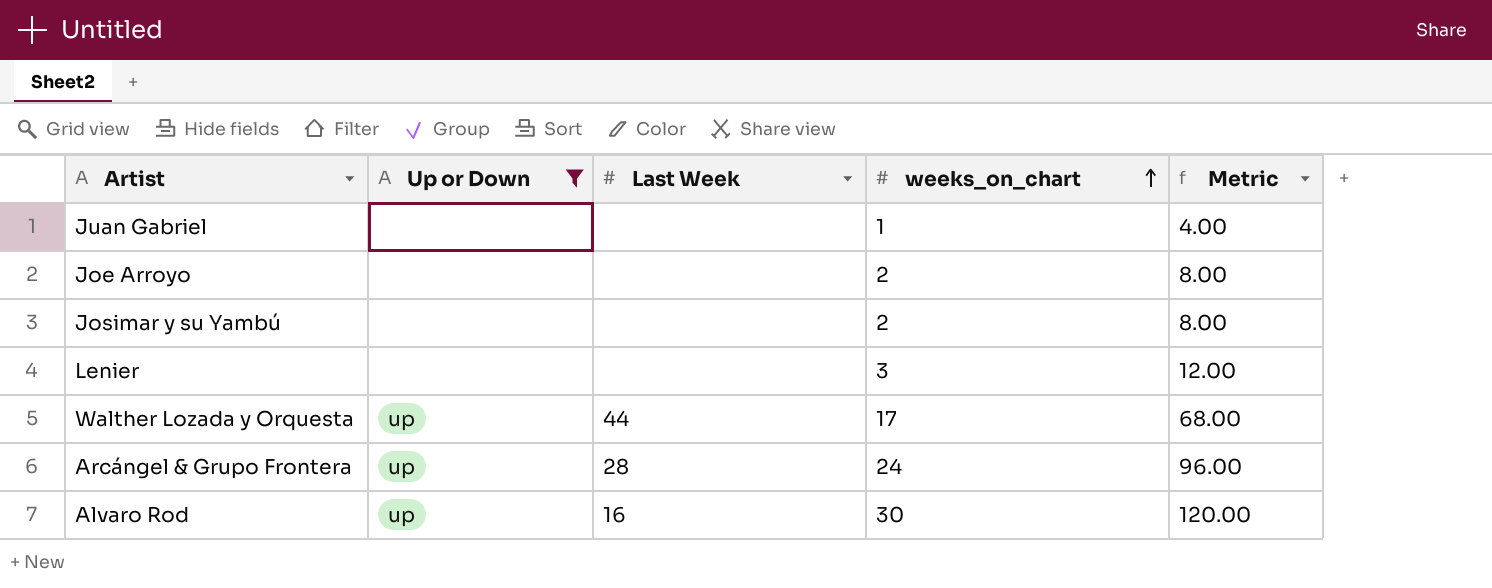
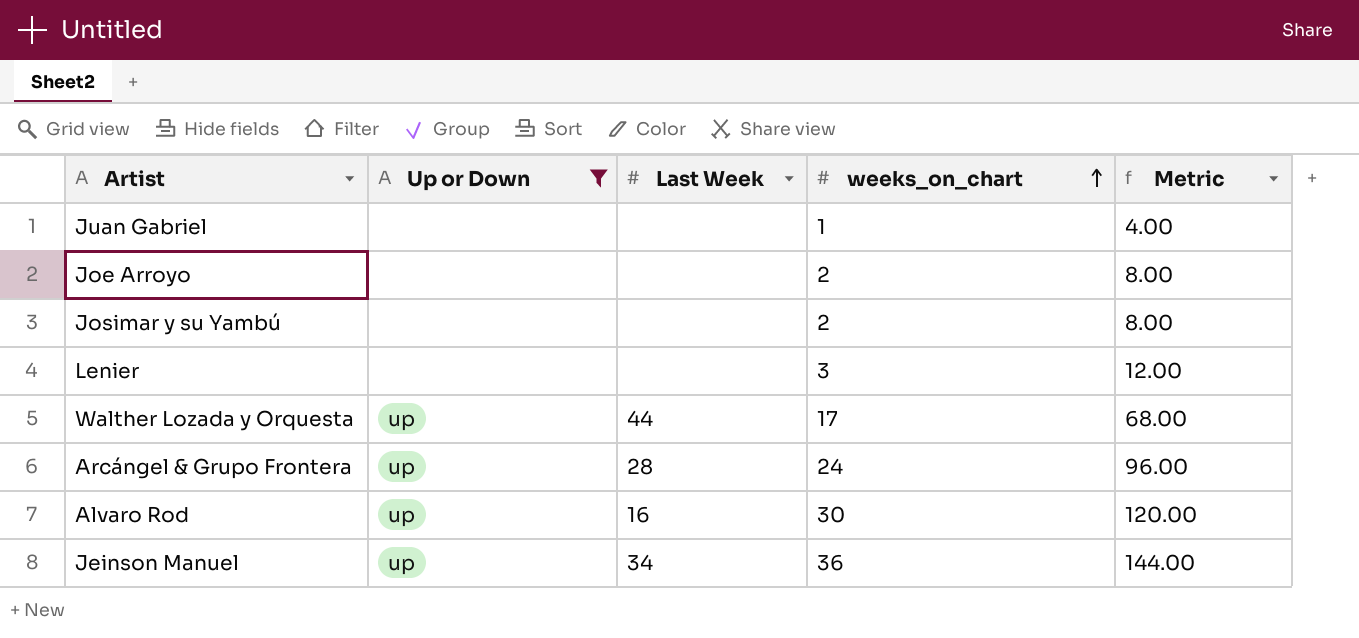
row Jeinson Manuel: none -> up | 34 | 36 | 144.00

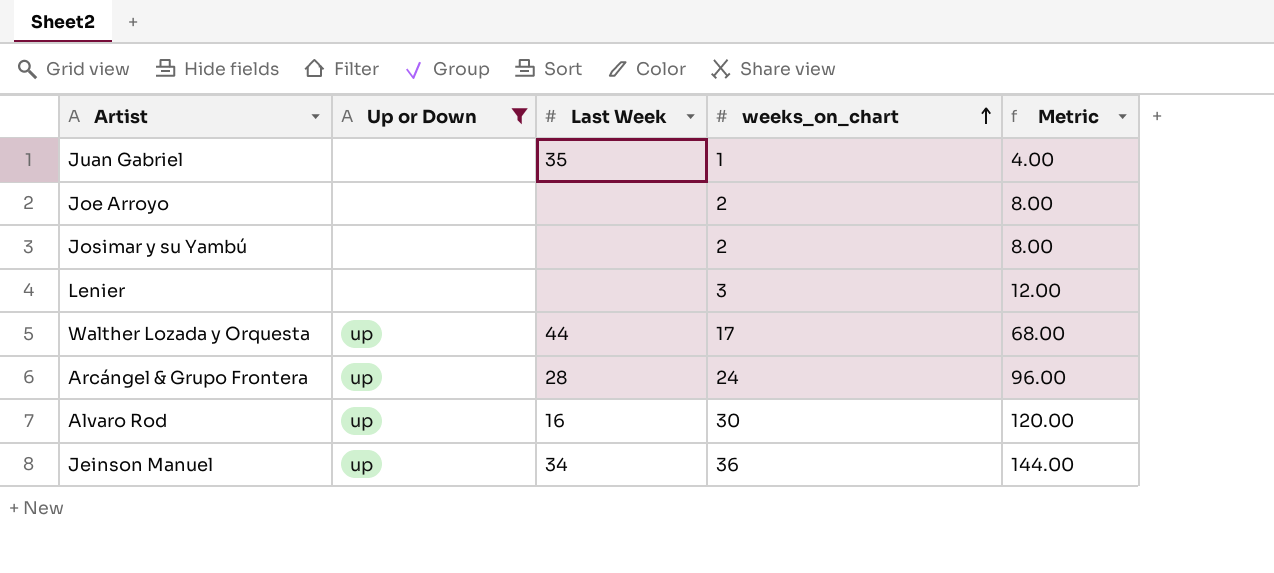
Juan Gabriel | Last Week: none -> 35

